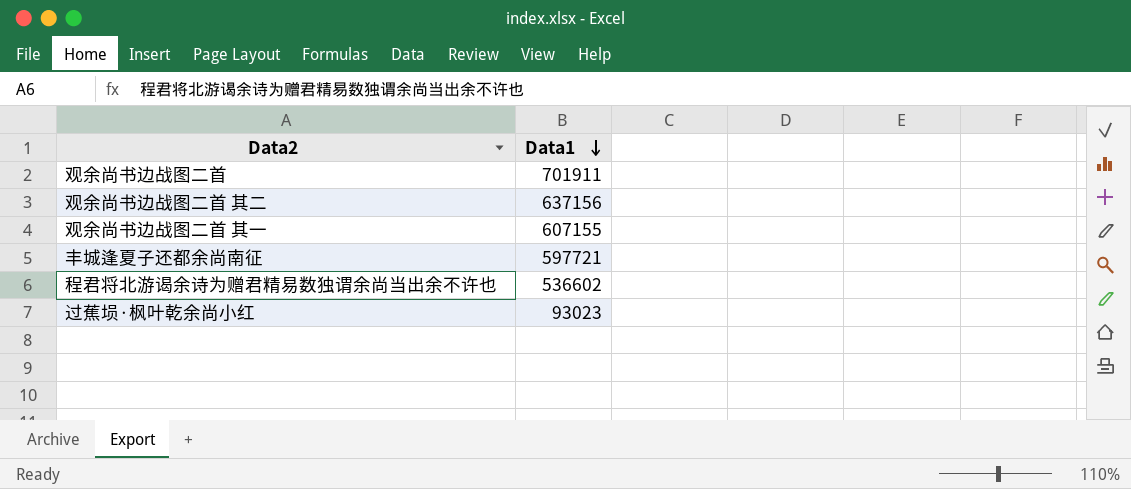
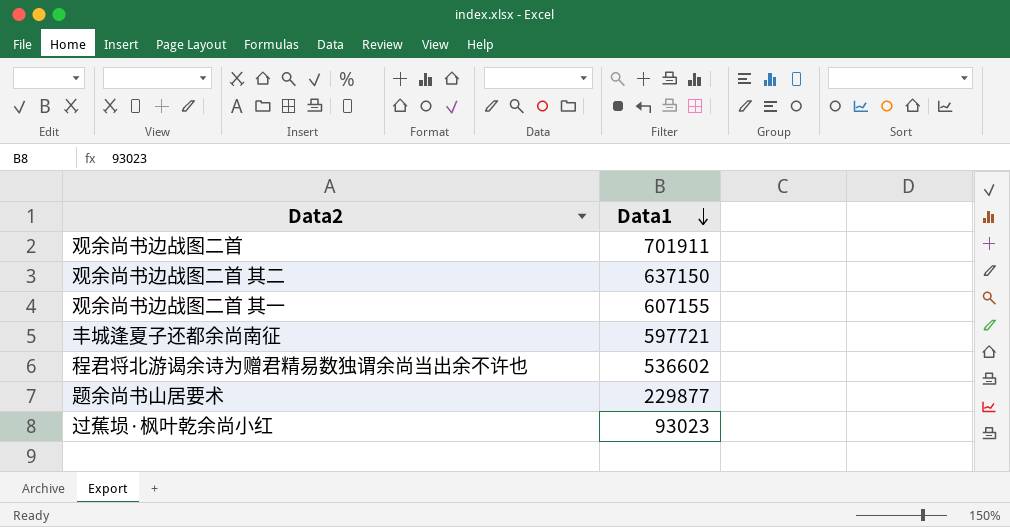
观余尚书边战图二首 其二 | Data1: 637156 -> 637150
row 题余尚书山居要术: none -> 229877

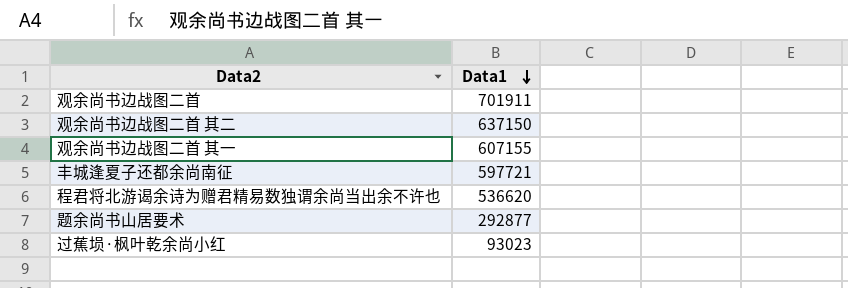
程君将北游谒余诗为赠君精易数独谓余尚当出余不许也 | Data1: 536602 -> 536620
题余尚书山居要术 | Data1: 229877 -> 292877

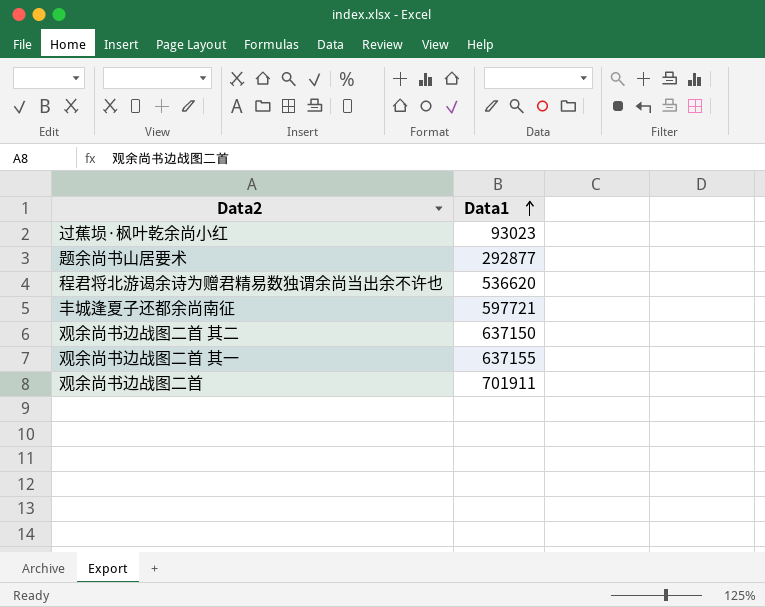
row order: Data1 descending -> Data1 ascending
观余尚书边战图二首 其一 | Data1: 607155 -> 637155

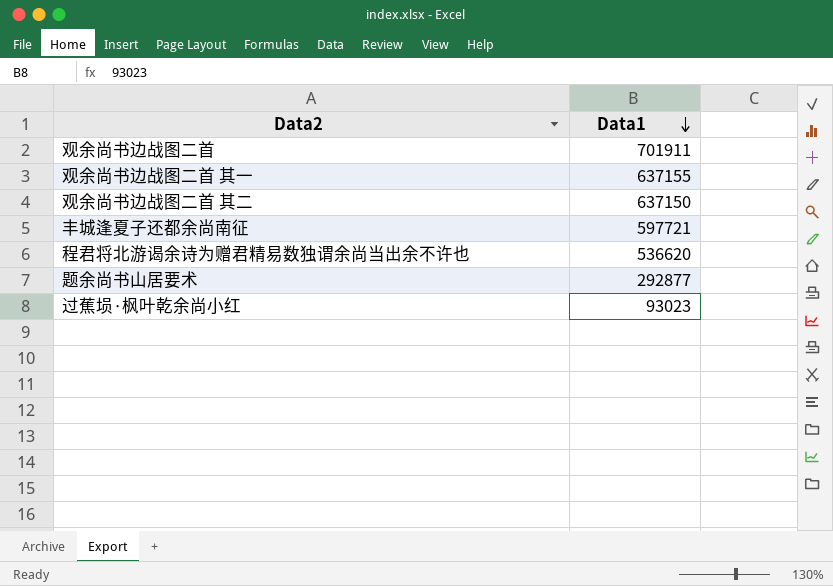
row order: Data1 ascending -> Data1 descending

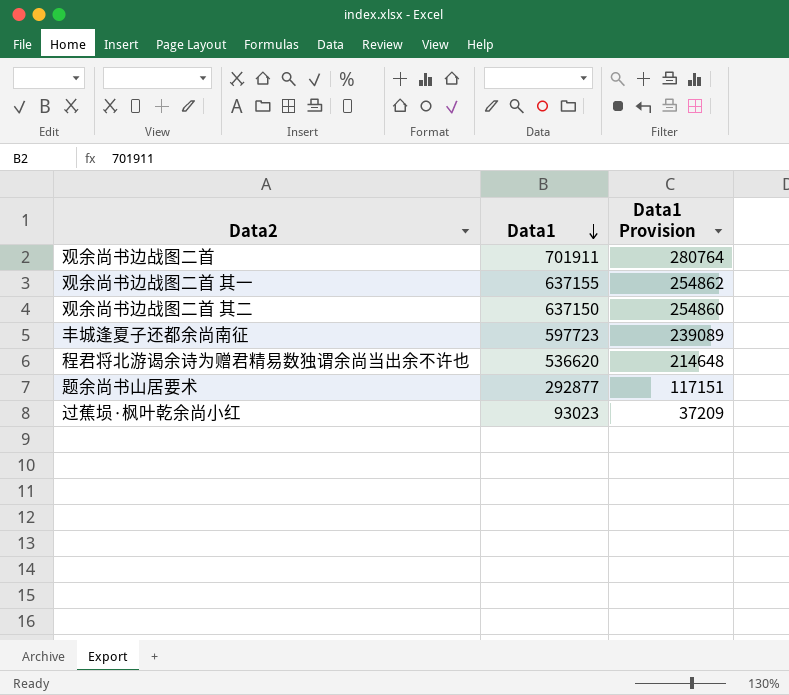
column Data1 Provision | formula: none -> [Data1] * 0.4
丰城逢夏子还都余尚南征 | Data1: 597721 -> 597723

